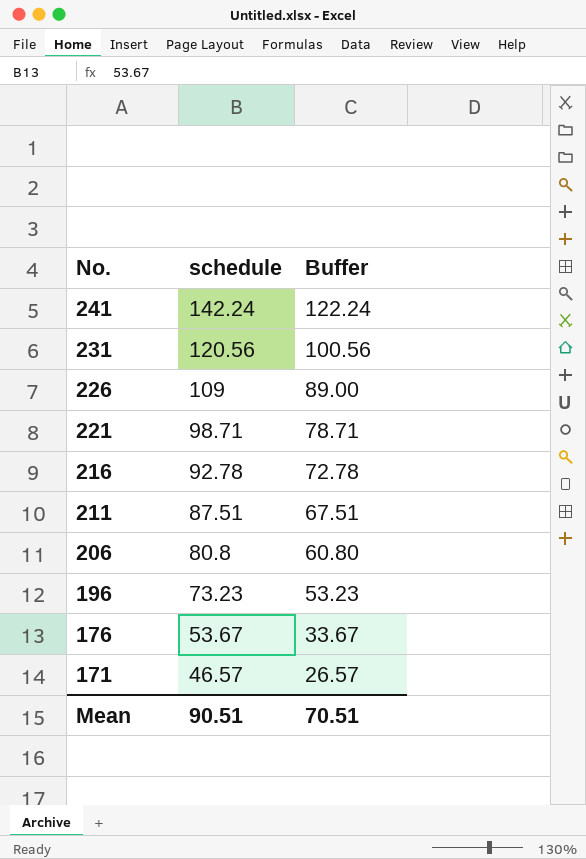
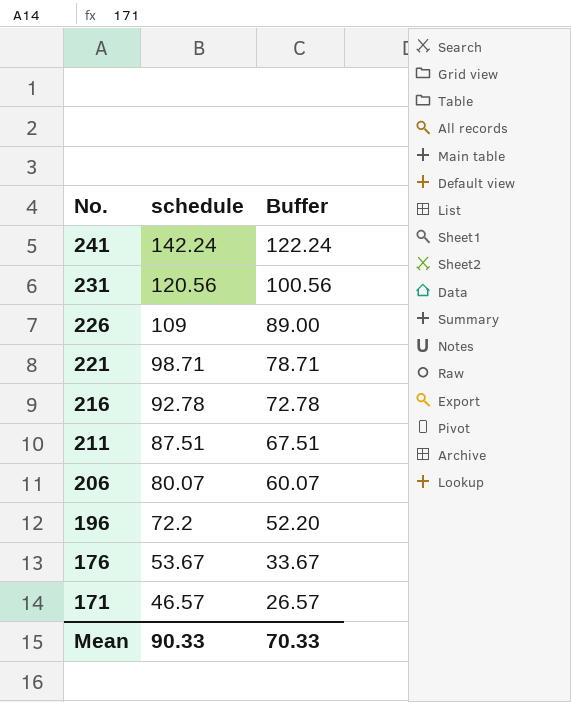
206 | schedule: 80.8 -> 80.07
206 | Buffer: 60.80 -> 60.07
196 | schedule: 73.23 -> 72.2
196 | Buffer: 53.23 -> 52.20
Mean | schedule: 90.51 -> 90.33
Mean | Buffer: 70.51 -> 70.33

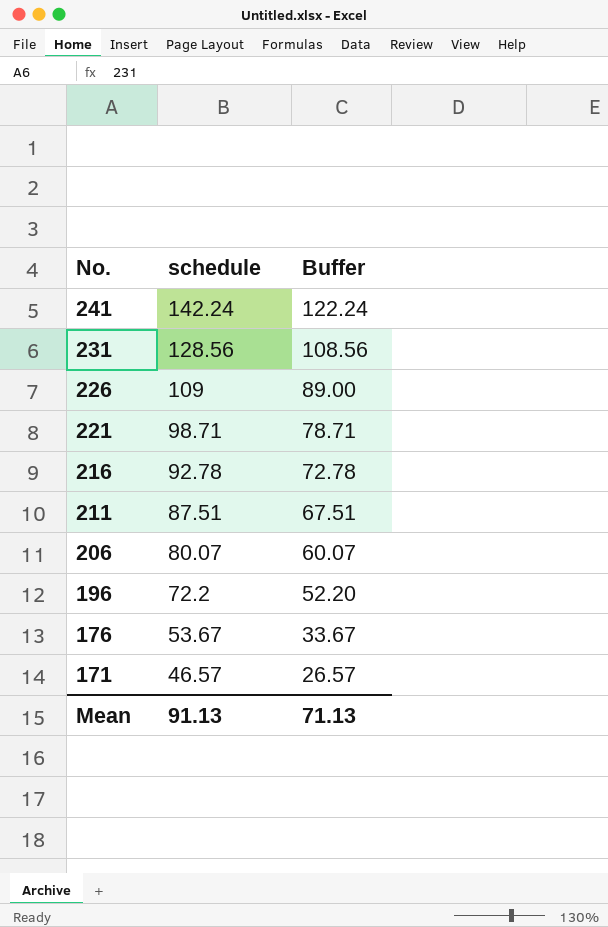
231 | schedule: 120.56 -> 128.56
231 | Buffer: 100.56 -> 108.56
Mean | schedule: 90.33 -> 91.13
Mean | Buffer: 70.33 -> 71.13

